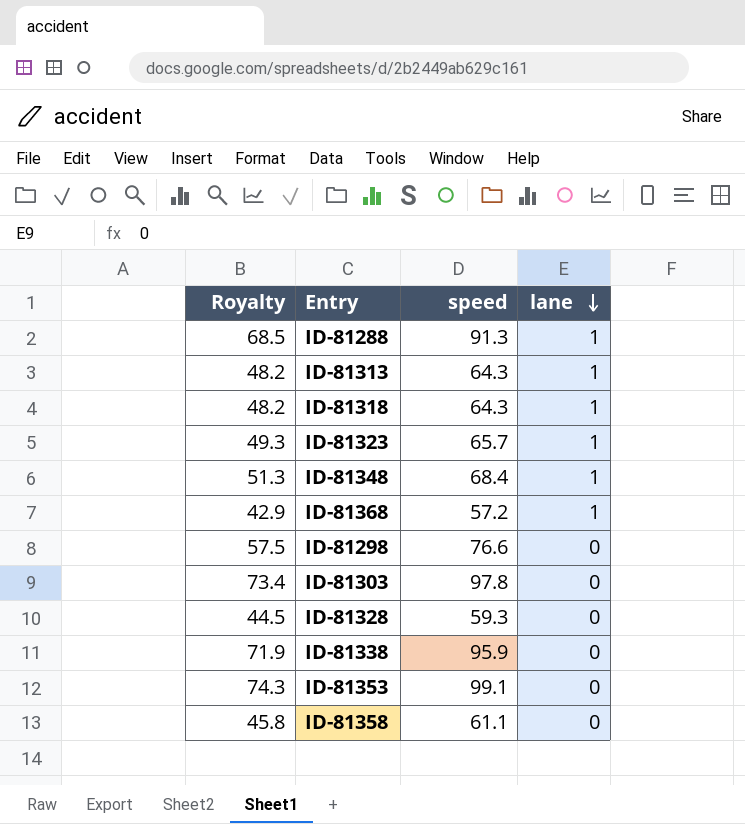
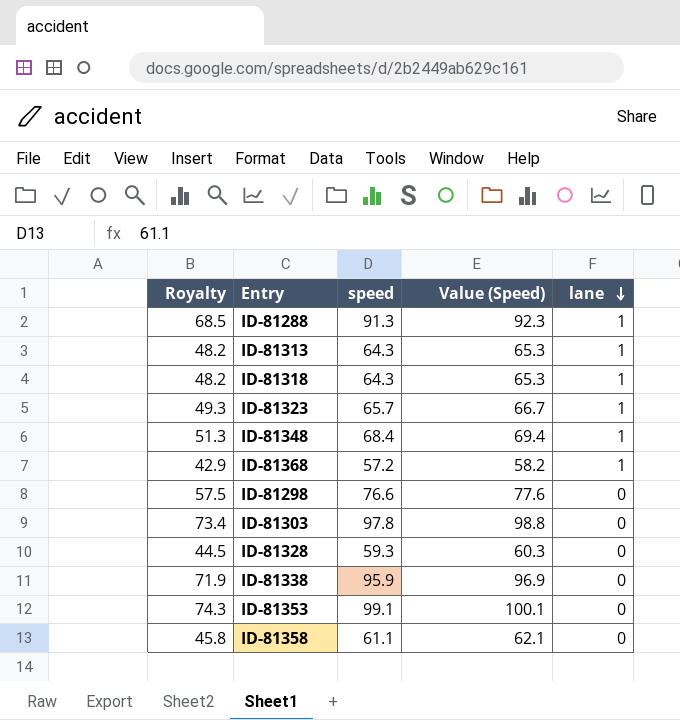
column Value (Speed) | formula: none -> [speed] + 1

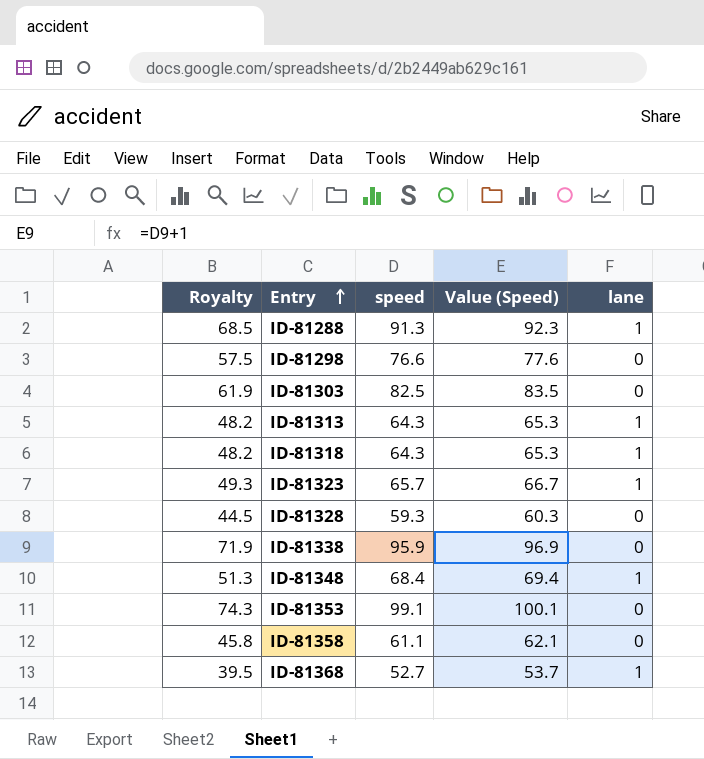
row order: lane descending -> Entry ascending
ID-81303 | Royalty: 73.4 -> 61.9
ID-81303 | speed: 97.8 -> 82.5
ID-81303 | Value (Speed): 98.8 -> 83.5
ID-81368 | Royalty: 42.9 -> 39.5
ID-81368 | speed: 57.2 -> 52.7
ID-81368 | Value (Speed): 58.2 -> 53.7

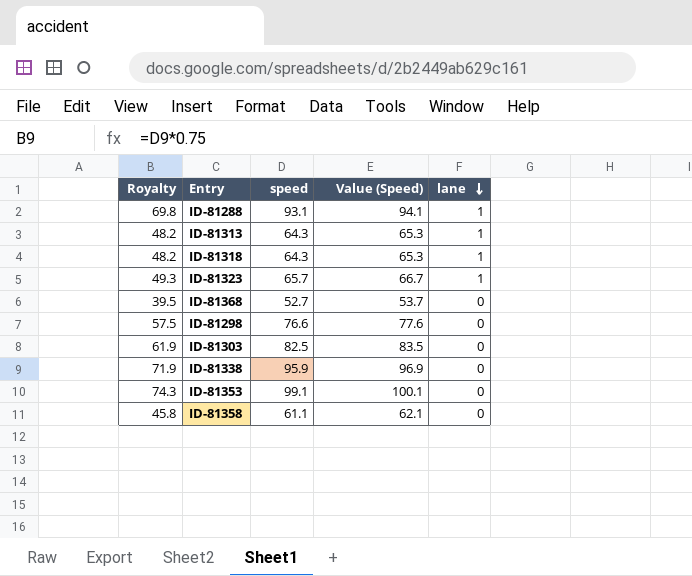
row order: Entry ascending -> lane descending
row ID-81328: 44.5 | 59.3 | 60.3 | 0 -> none
row ID-81348: 51.3 | 68.4 | 69.4 | 1 -> none
ID-81288 | Royalty: 68.5 -> 69.8
ID-81288 | speed: 91.3 -> 93.1
ID-81288 | Value (Speed): 92.3 -> 94.1
ID-81368 | lane: 1 -> 0

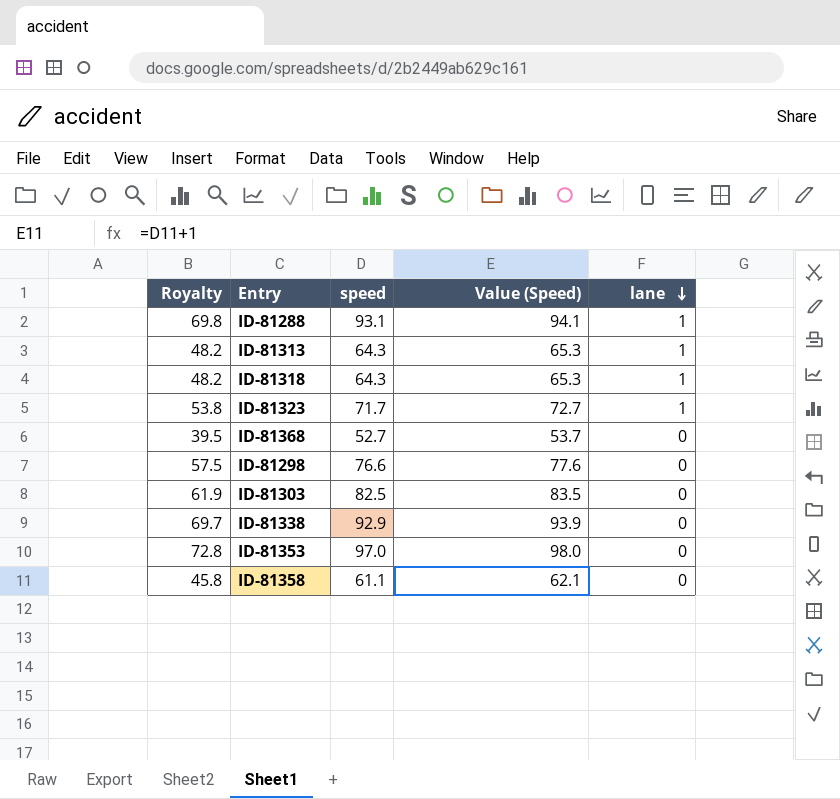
ID-81323 | Royalty: 49.3 -> 53.8
ID-81323 | speed: 65.7 -> 71.7
ID-81323 | Value (Speed): 66.7 -> 72.7
ID-81338 | Royalty: 71.9 -> 69.7
ID-81338 | speed: 95.9 -> 92.9
ID-81338 | Value (Speed): 96.9 -> 93.9
ID-81353 | Royalty: 74.3 -> 72.8
ID-81353 | speed: 99.1 -> 97.0
ID-81353 | Value (Speed): 100.1 -> 98.0

